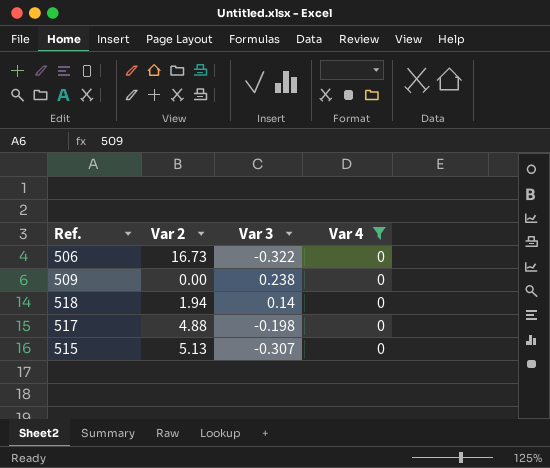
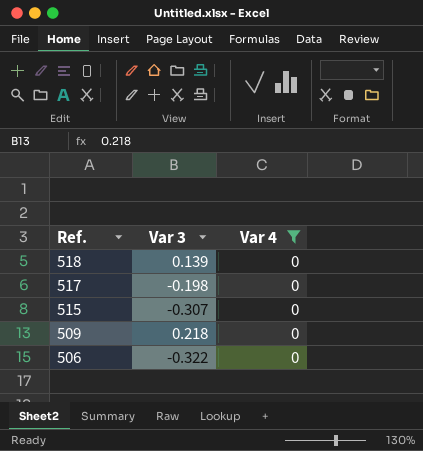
row order: none -> Ref. descending
column Var 2 | position: 2 -> none
518 | Var 3: 0.14 -> 0.139
509 | Var 3: 0.238 -> 0.218

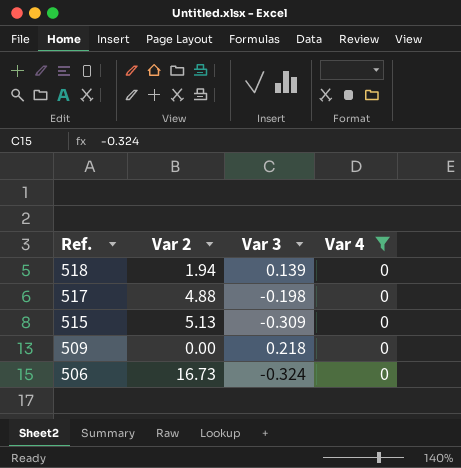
column Var 2 | position: none -> 2
515 | Var 3: -0.307 -> -0.309
506 | Var 3: -0.322 -> -0.324

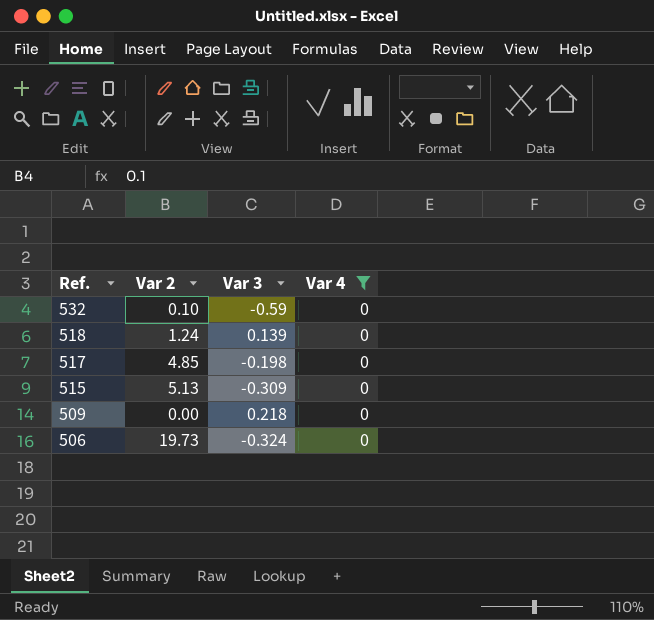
row 532: none -> 0.10 | -0.59 | 0
518 | Var 2: 1.94 -> 1.24
517 | Var 2: 4.88 -> 4.85
506 | Var 2: 16.73 -> 19.73

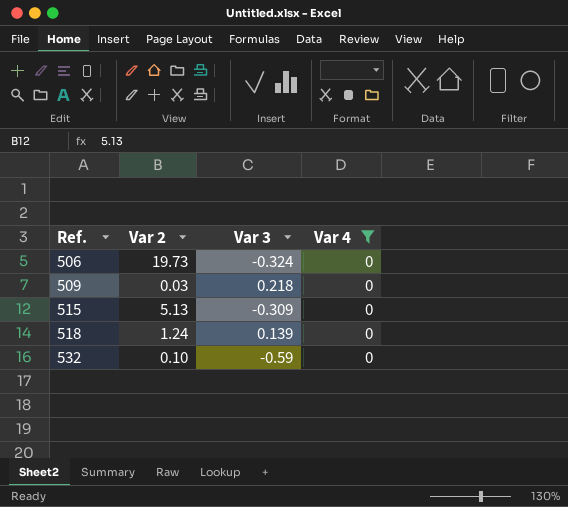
row order: Ref. descending -> Ref. ascending
row 517: 4.85 | -0.198 | 0 -> none
509 | Var 2: 0.00 -> 0.03

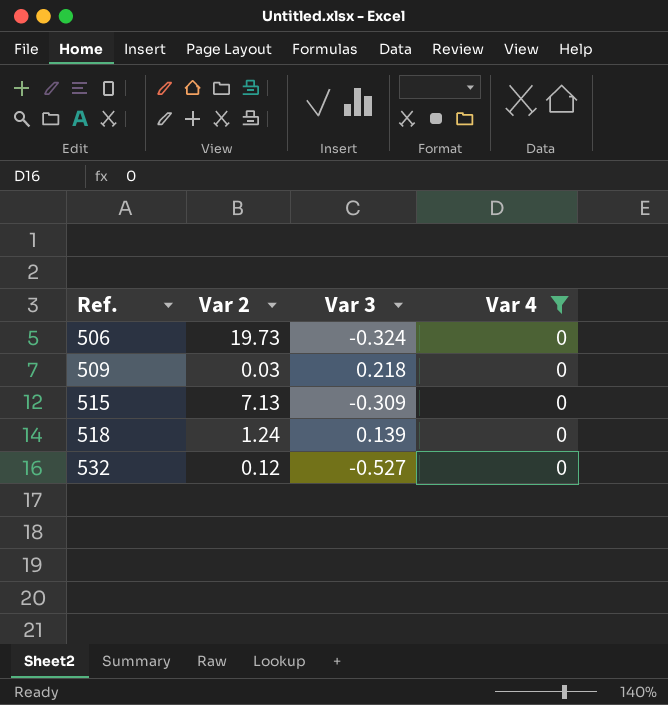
515 | Var 2: 5.13 -> 7.13
532 | Var 2: 0.10 -> 0.12
532 | Var 3: -0.59 -> -0.527

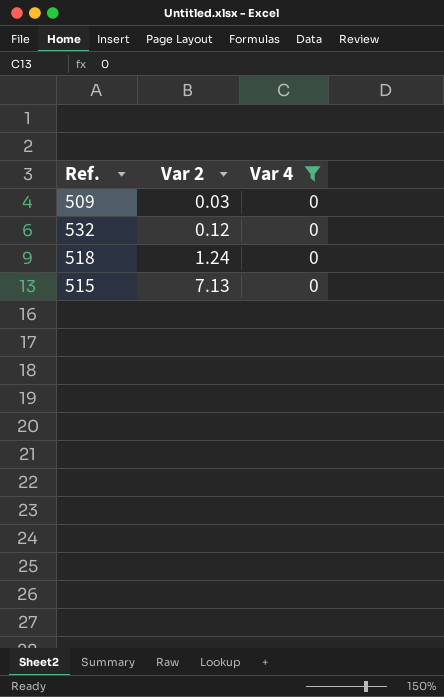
row order: Ref. ascending -> Var 2 ascending
column Var 3 | position: 3 -> none
row 506: 19.73 | -0.324 | 0 -> none

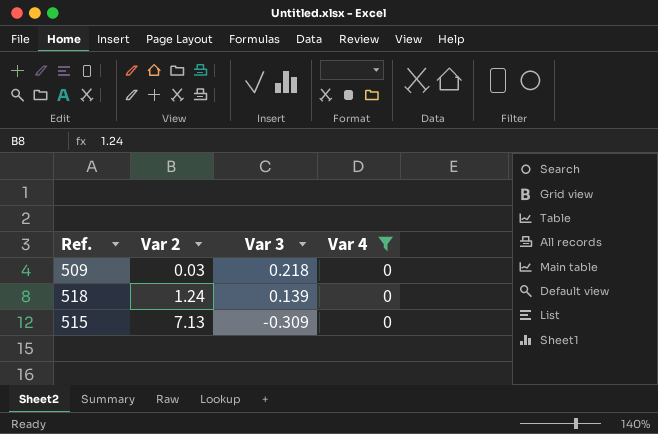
column Var 3 | position: none -> 3
row 532: 0.12 | 0 -> none

